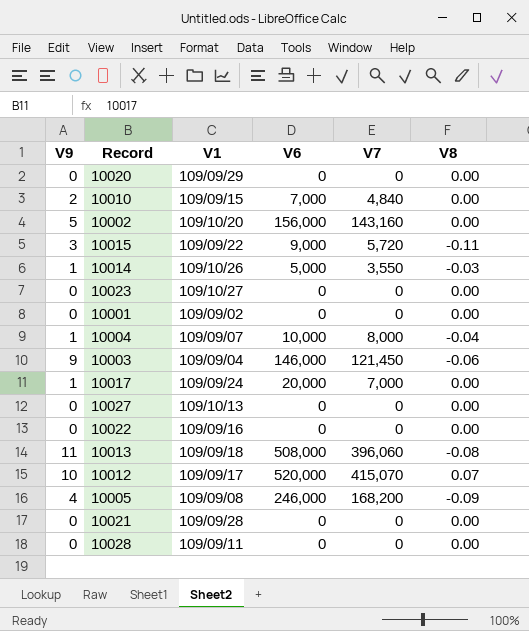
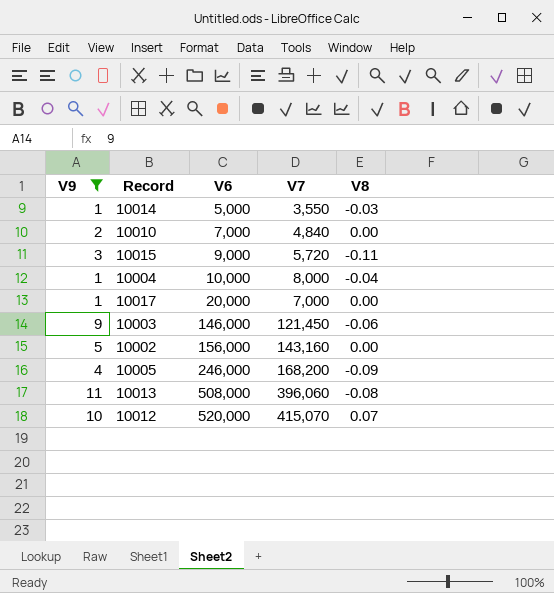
filter: none -> V9 != 0
row order: none -> V6 ascending
column V1 | position: 3 -> none

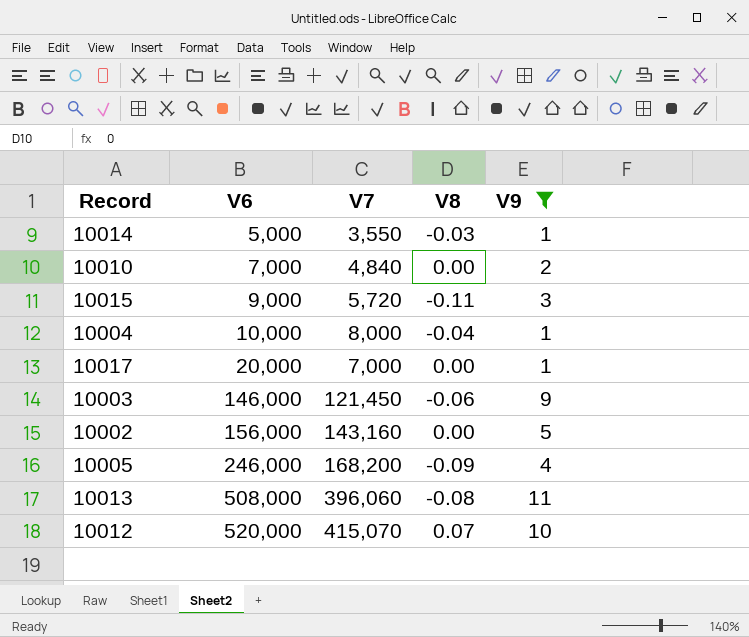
column V9 | position: 1 -> 5

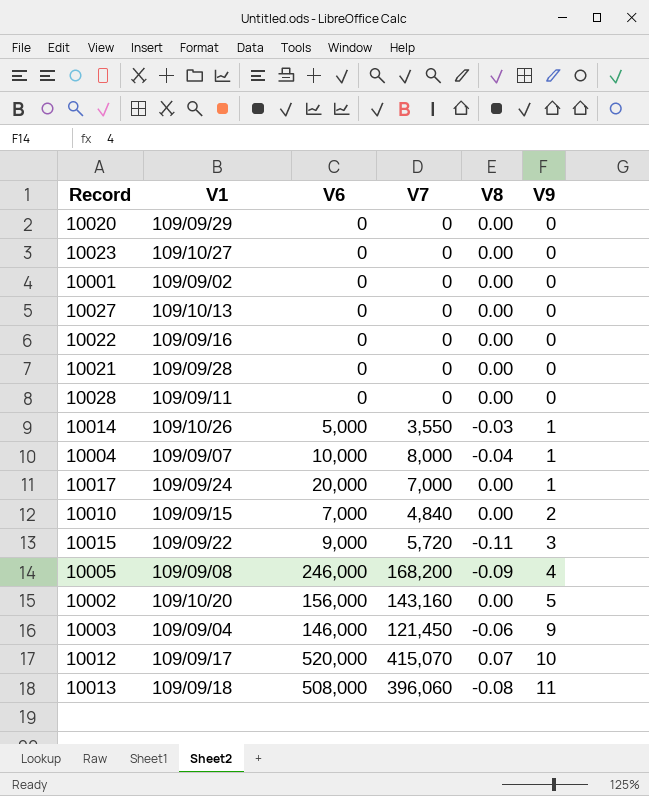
filter: V9 != 0 -> none
row order: V6 ascending -> V9 ascending
column V1 | position: none -> 2

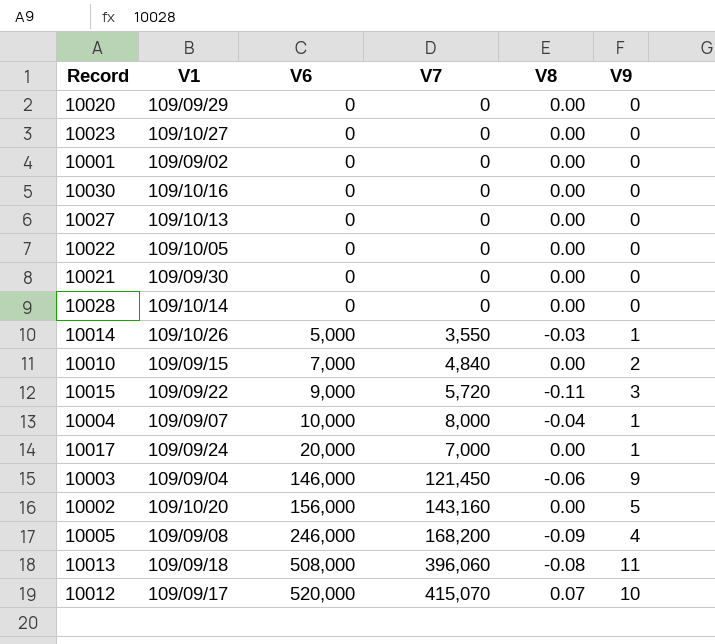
row order: V9 ascending -> V6 ascending
row 10030: none -> 109/10/16 | 0 | 0 | 0.00 | 0
10022 | V1: 109/09/16 -> 109/10/05
10021 | V1: 109/09/28 -> 109/09/30
10028 | V1: 109/09/11 -> 109/10/14

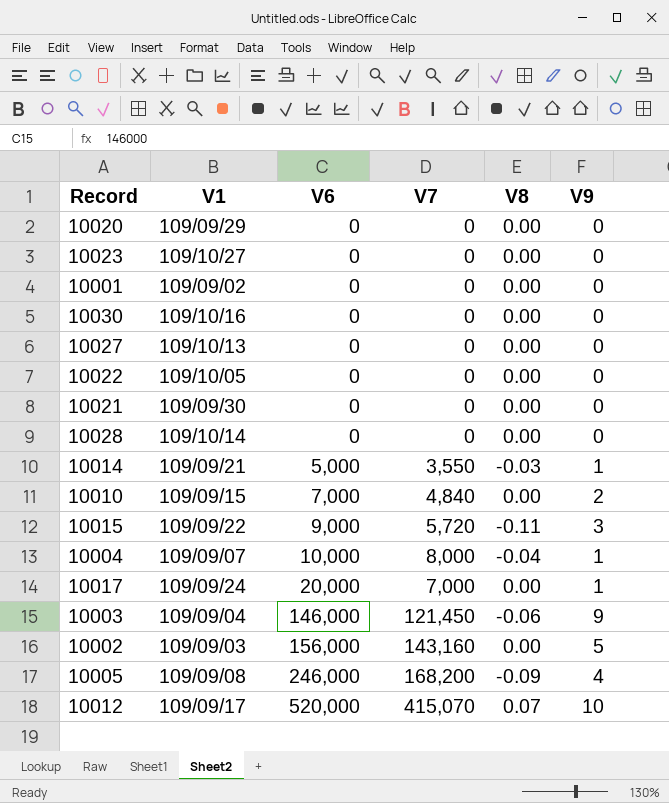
row 10013: 109/09/18 | 508,000 | 396,060 | -0.08 | 11 -> none
10014 | V1: 109/10/26 -> 109/09/21
10002 | V1: 109/10/20 -> 109/09/03

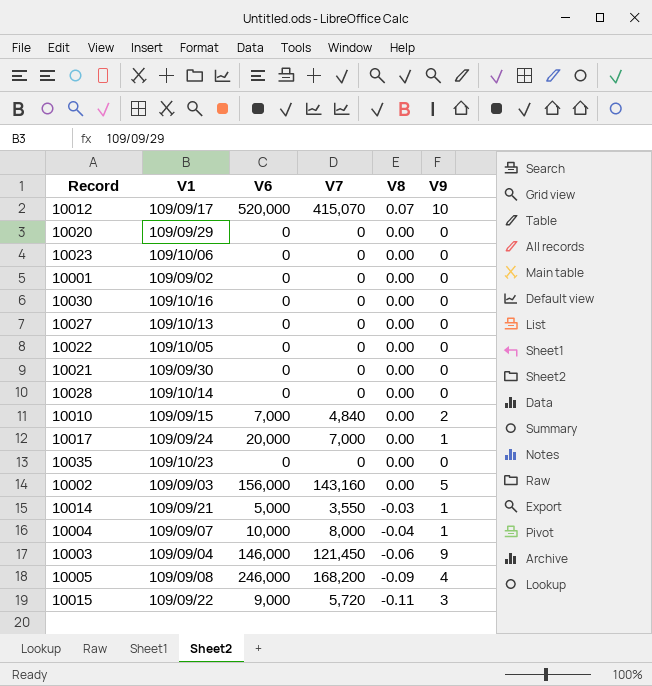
row order: V6 ascending -> V8 descending
10023 | V1: 109/10/27 -> 109/10/06
row 10035: none -> 109/10/23 | 0 | 0 | 0.00 | 0

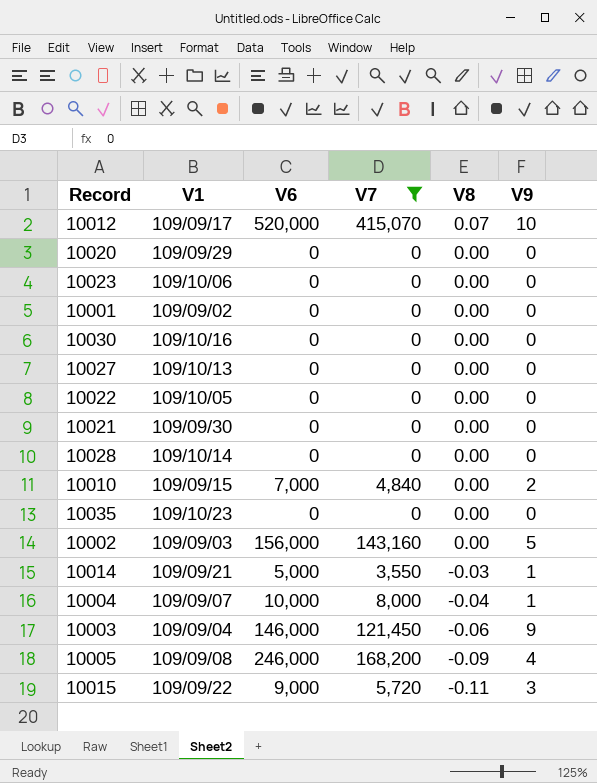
filter: none -> V7 != 7,000

